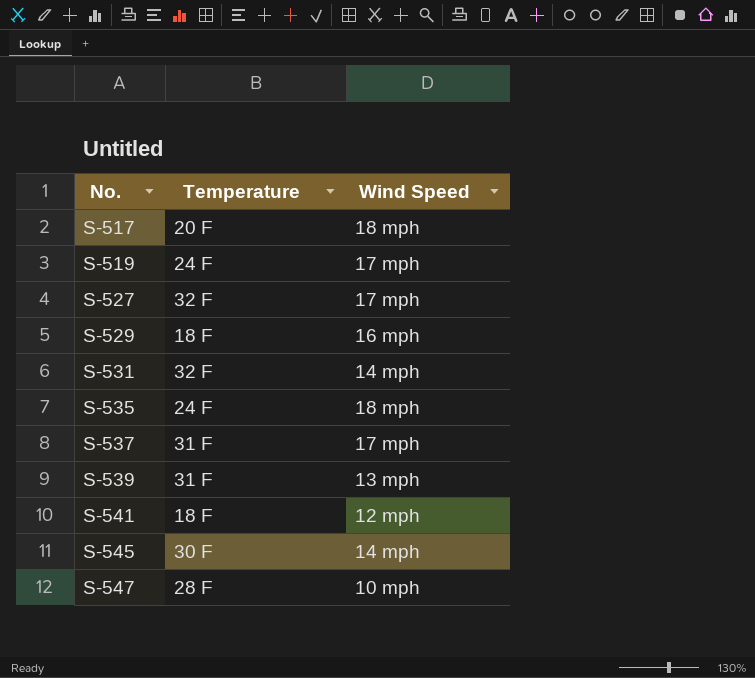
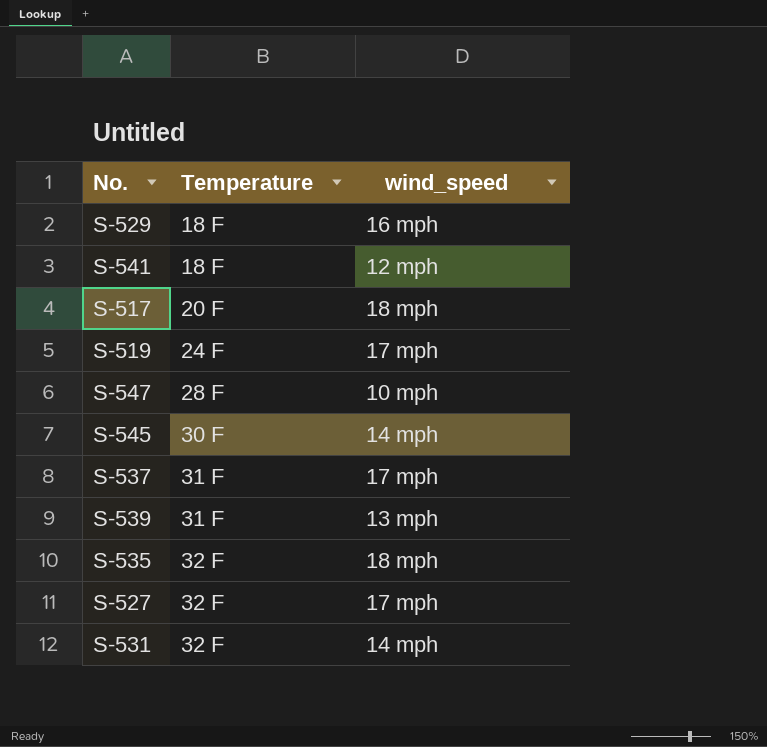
row order: No. ascending -> Temperature ascending
column name: Wind Speed -> wind_speed
S-535 | Temperature: 24 F -> 32 F

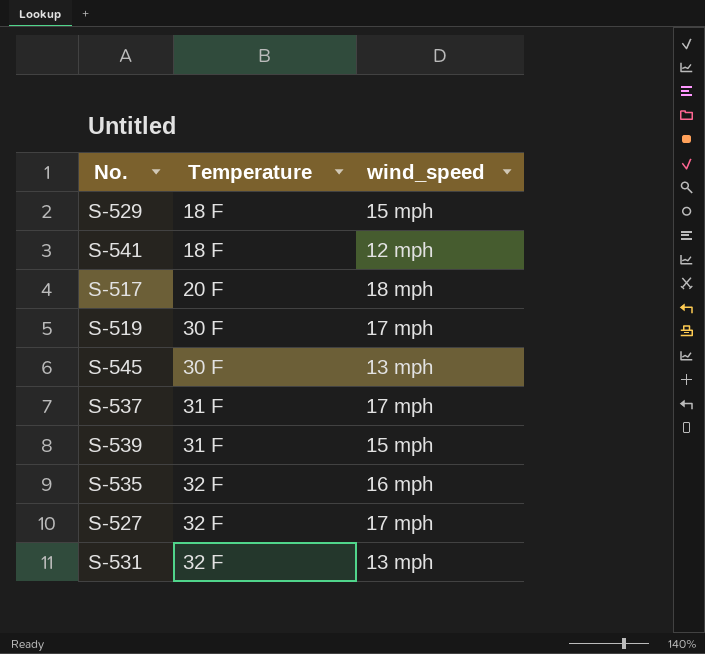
row S-547: 28 F | 10 mph -> none
S-529 | wind_speed: 16 mph -> 15 mph
S-519 | Temperature: 24 F -> 30 F
S-545 | wind_speed: 14 mph -> 13 mph
S-539 | wind_speed: 13 mph -> 15 mph
S-535 | wind_speed: 18 mph -> 16 mph
S-531 | wind_speed: 14 mph -> 13 mph

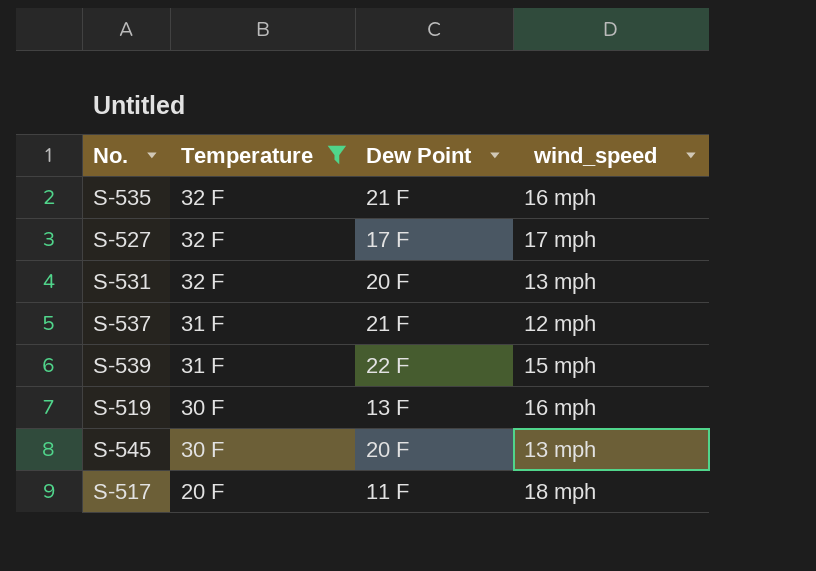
filter: none -> Temperature != 18 F
row order: Temperature ascending -> Temperature descending
column Dew Point | position: none -> 3
S-537 | wind_speed: 17 mph -> 12 mph
S-519 | wind_speed: 17 mph -> 16 mph

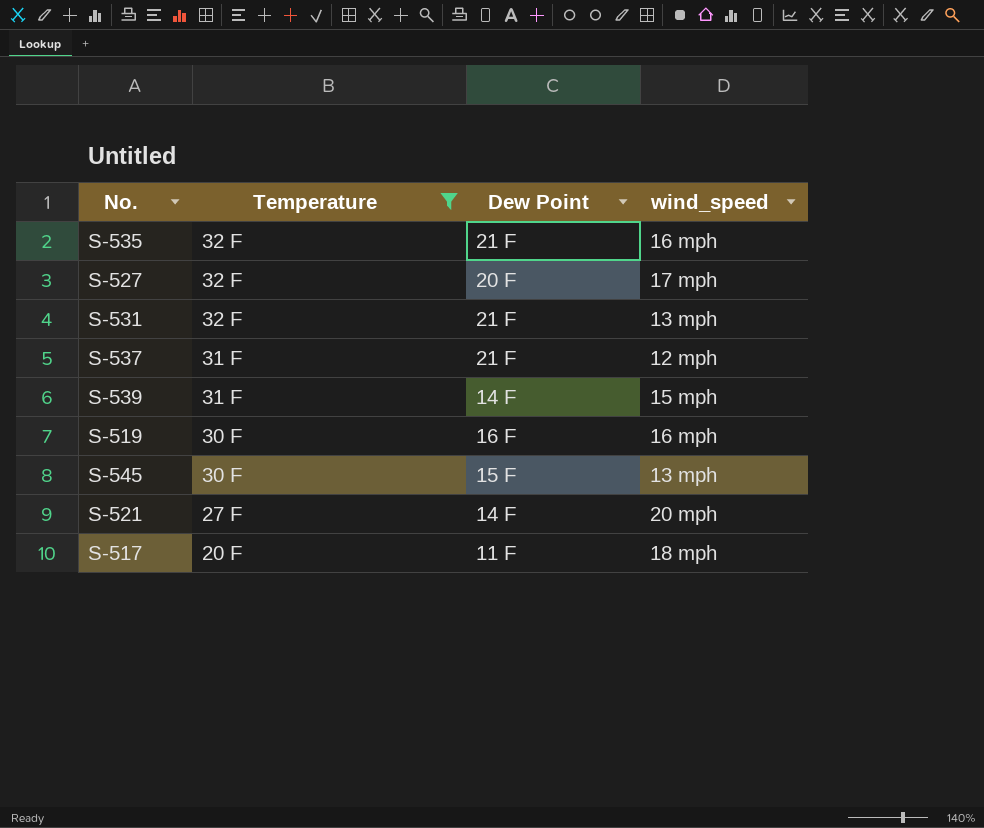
S-527 | Dew Point: 17 F -> 20 F
S-531 | Dew Point: 20 F -> 21 F
S-539 | Dew Point: 22 F -> 14 F
S-519 | Dew Point: 13 F -> 16 F
S-545 | Dew Point: 20 F -> 15 F
row S-521: none -> 27 F | 14 F | 20 mph

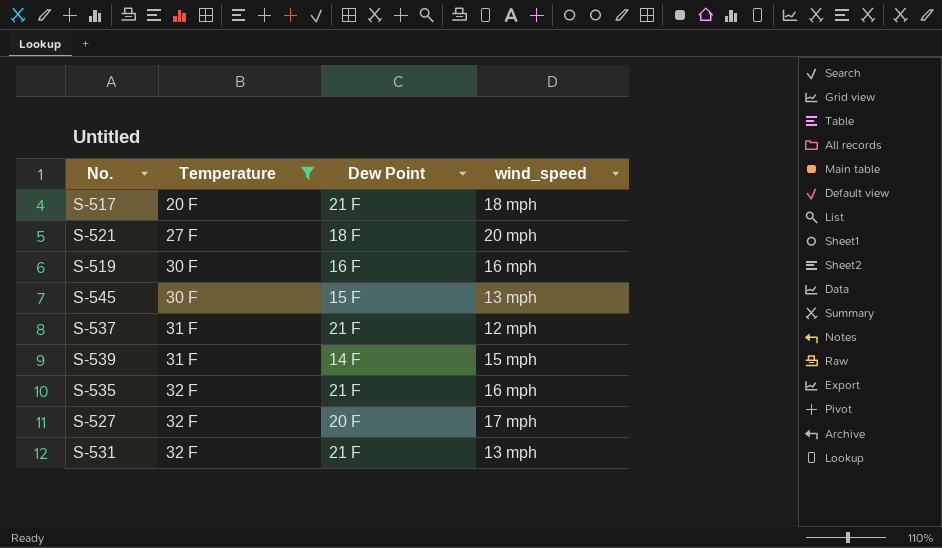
row order: Temperature descending -> Temperature ascending
S-517 | Dew Point: 11 F -> 21 F
S-521 | Dew Point: 14 F -> 18 F

